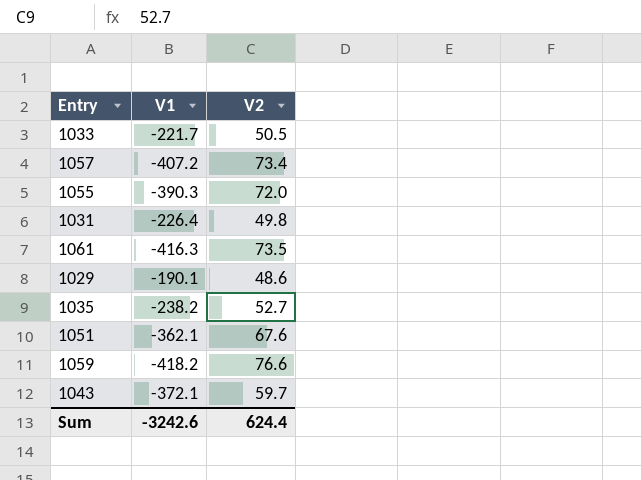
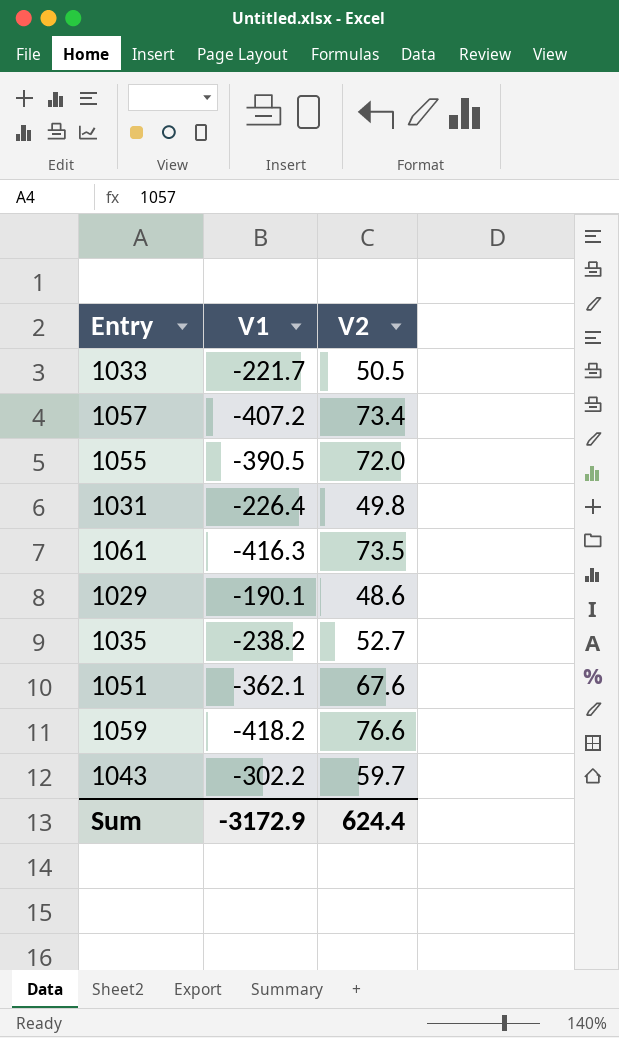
1055 | V1: -390.3 -> -390.5
1043 | V1: -372.1 -> -302.2
Sum | V1: -3242.6 -> -3172.9

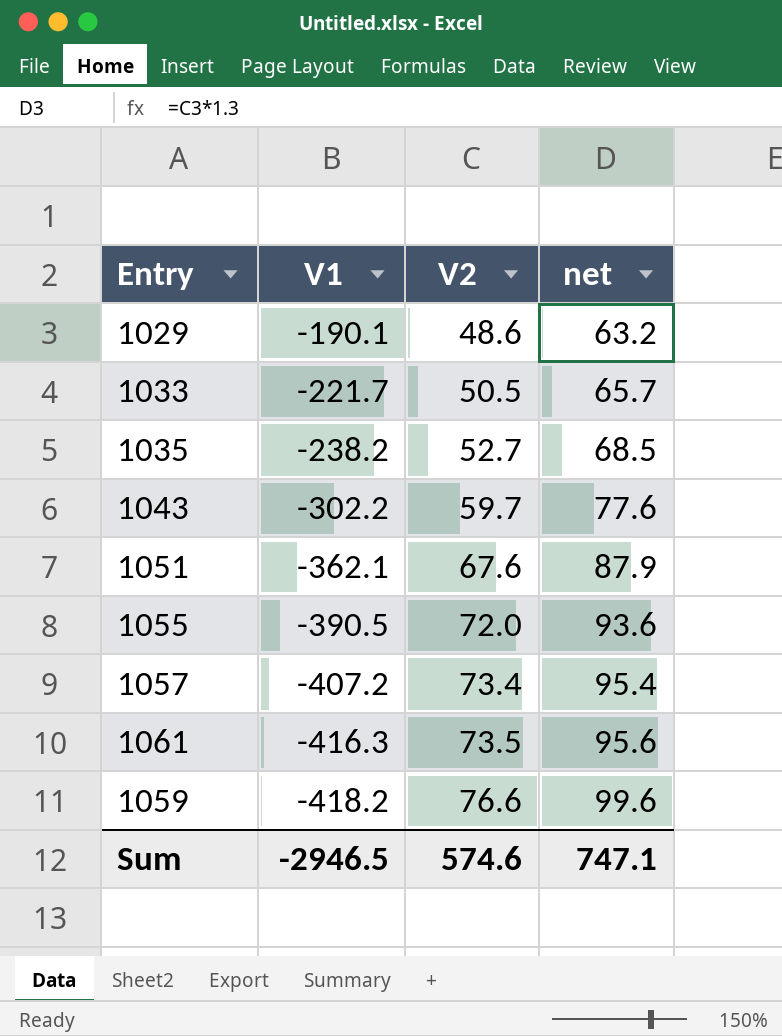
row order: none -> V1 descending
column net | formula: none -> [V2] * 1.3
row 1031: -226.4 | 49.8 -> none
Sum | V1: -3172.9 -> -2946.5
Sum | V2: 624.4 -> 574.6

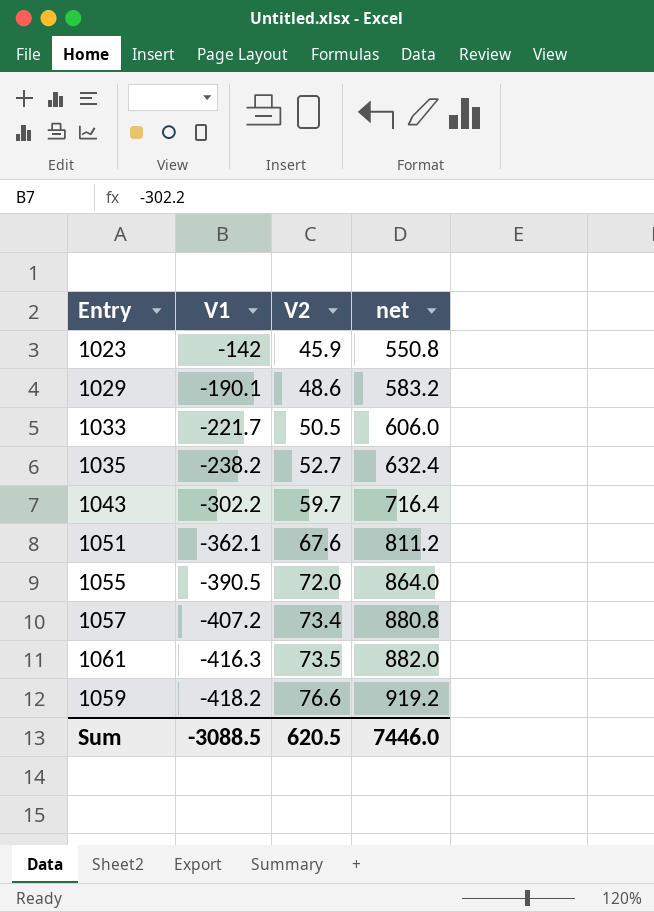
column net | formula: [V2] * 1.3 -> [V2] * 12
row 1023: none -> -142 | 45.9 | 550.8
Sum | V1: -2946.5 -> -3088.5
Sum | V2: 574.6 -> 620.5
Sum | net: 747.1 -> 7446.0

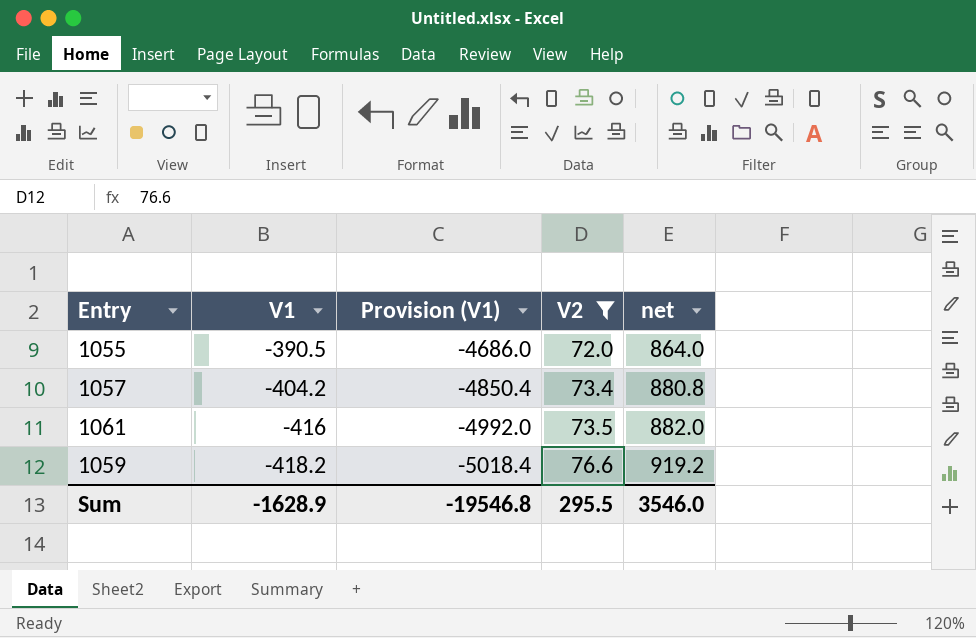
filter: none -> V2 >= 72.0
column Provision (V1) | formula: none -> [V1] * 12
1057 | V1: -407.2 -> -404.2
1061 | V1: -416.3 -> -416
Sum | V1: -3088.5 -> -1628.9
Sum | V2: 620.5 -> 295.5
Sum | net: 7446.0 -> 3546.0

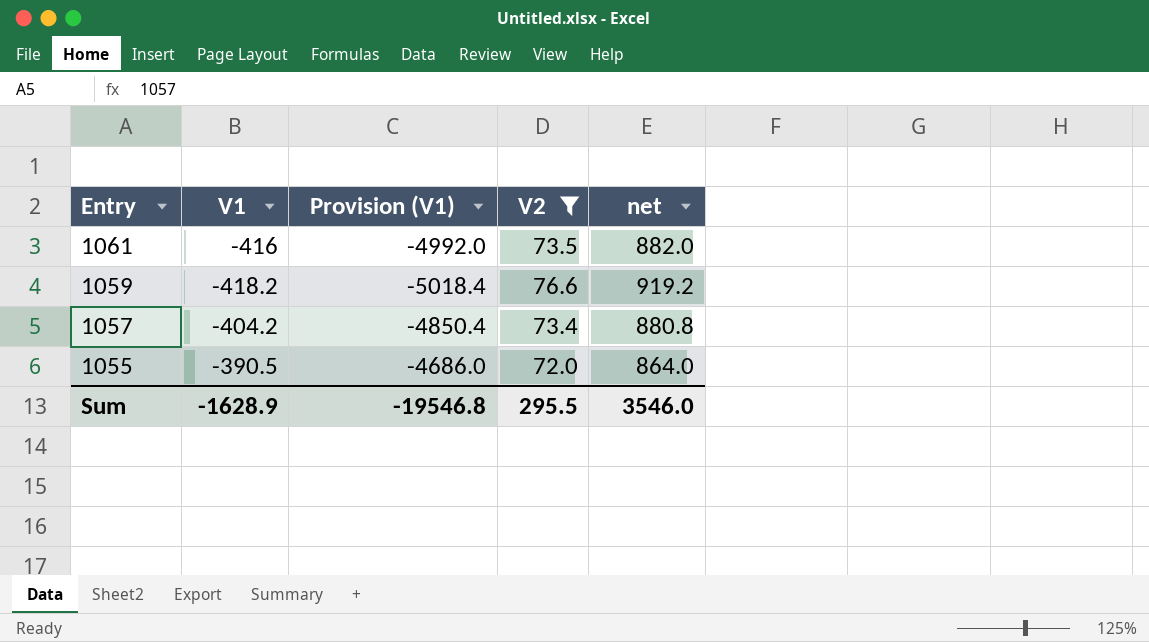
row order: V1 descending -> Entry descending

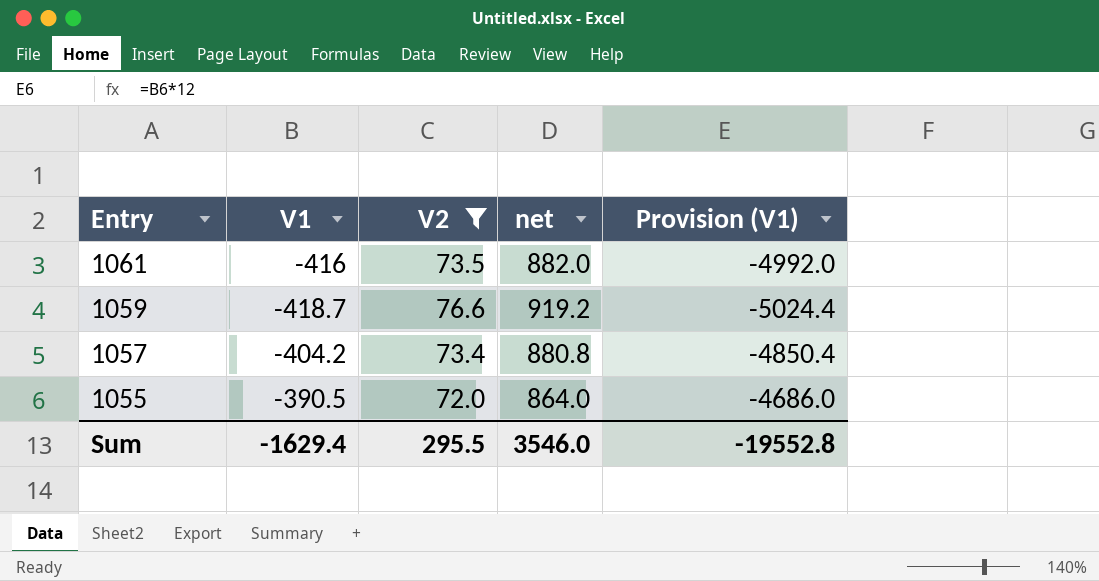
column Provision (V1) | position: 3 -> 5
1059 | V1: -418.2 -> -418.7
1059 | Provision (V1): -5018.4 -> -5024.4
Sum | V1: -1628.9 -> -1629.4
Sum | Provision (V1): -19546.8 -> -19552.8

